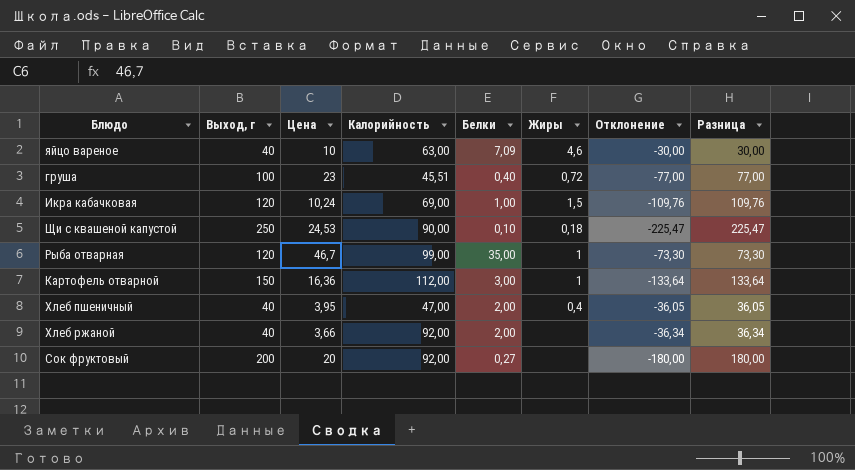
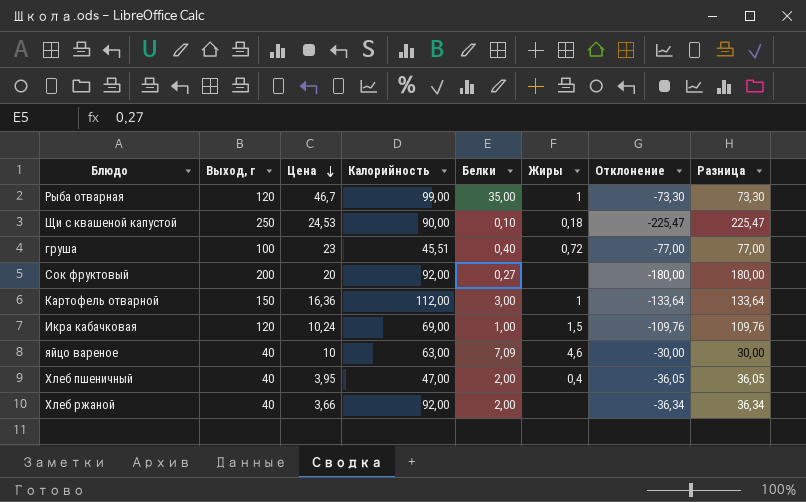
row order: none -> Цена descending

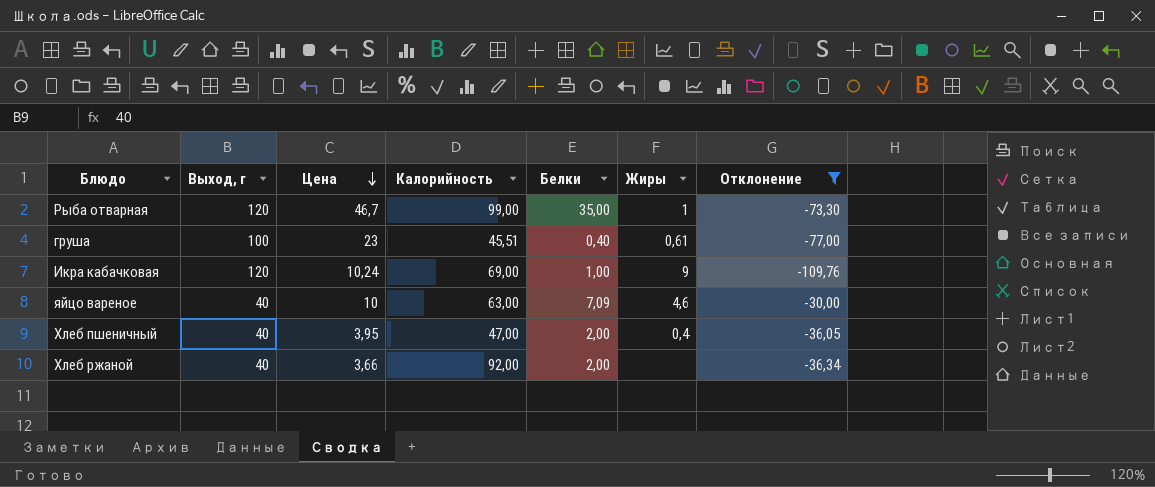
filter: none -> Отклонение >= -109,76
column Разница | formula: [Выход, г] - [Цена] -> none
груша | Жиры: 0,72 -> 0,61
Икра кабачковая | Жиры: 1,5 -> 9

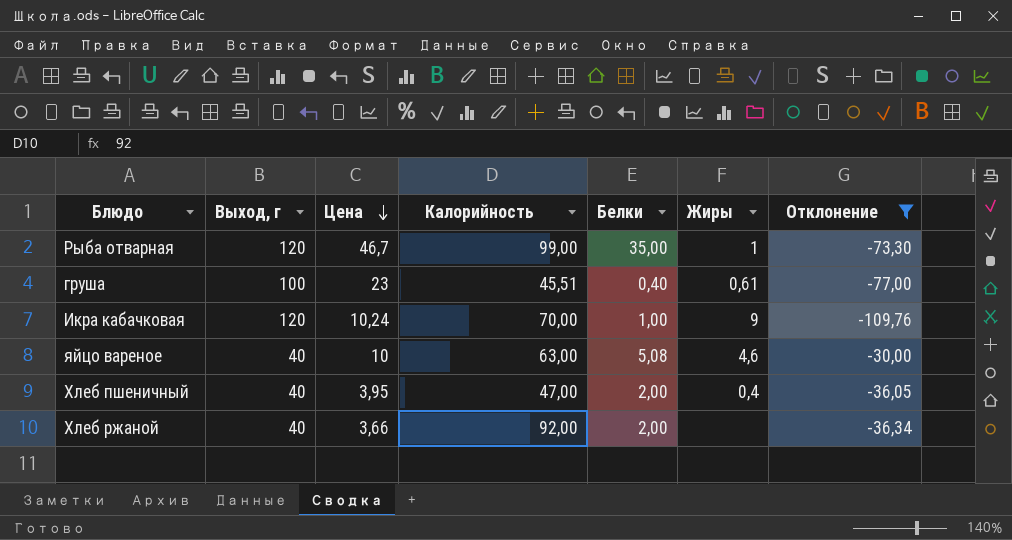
Икра кабачковая | Калорийность: 69,00 -> 70,00
яйцо вареное | Белки: 7,09 -> 5,08

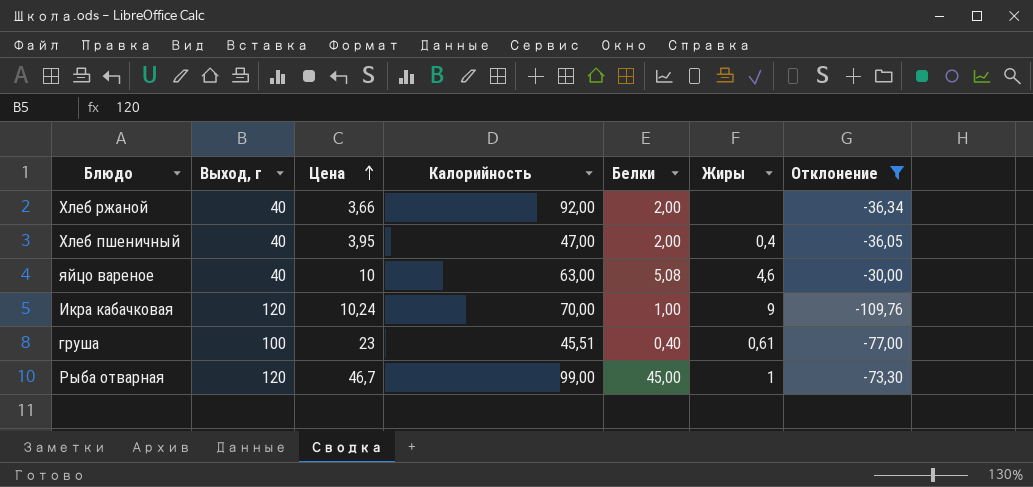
row order: Цена descending -> Цена ascending
Рыба отварная | Белки: 35,00 -> 45,00

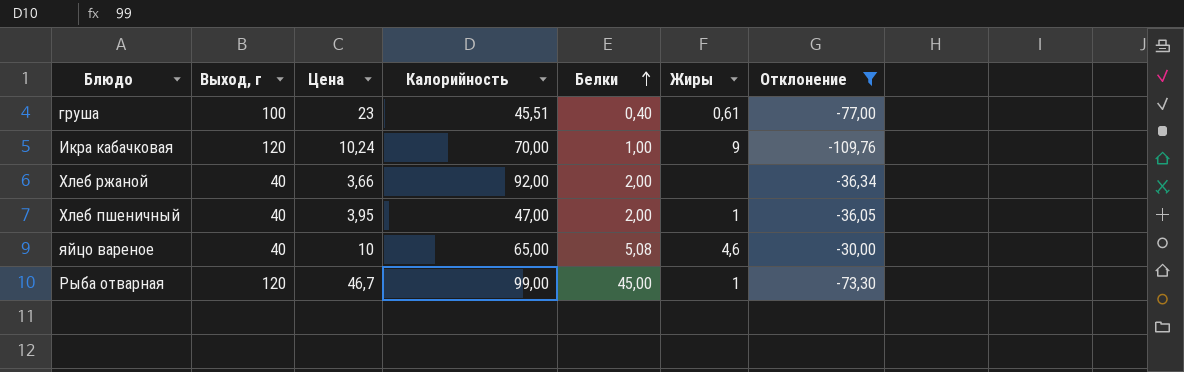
row order: Цена ascending -> Белки ascending
Хлеб пшеничный | Жиры: 0,4 -> 1
яйцо вареное | Калорийность: 63,00 -> 65,00

